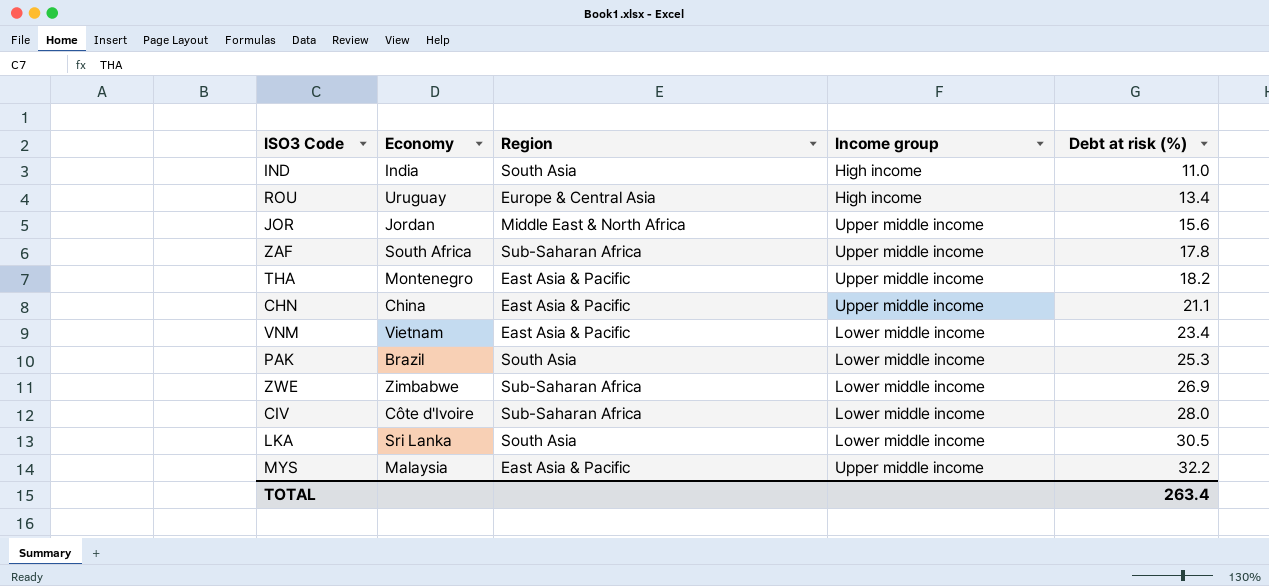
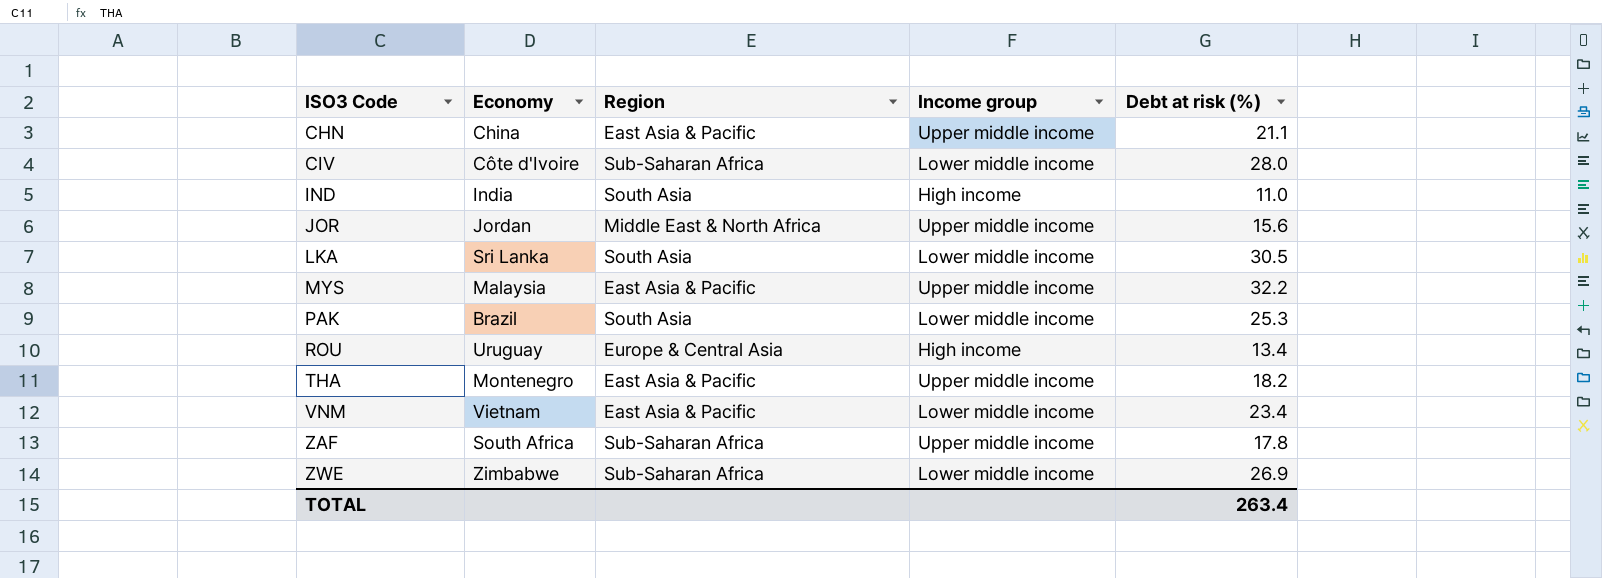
row order: Debt at risk (%) ascending -> ISO3 Code ascending

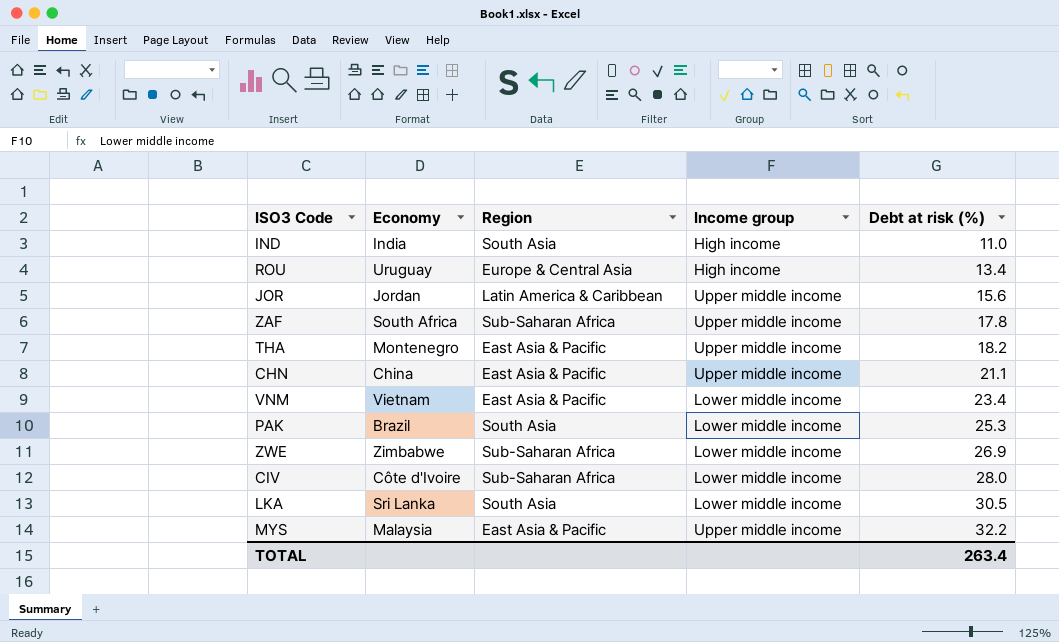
row order: ISO3 Code ascending -> Debt at risk (%) ascending
JOR | Region: Middle East & North Africa -> Latin America & Caribbean

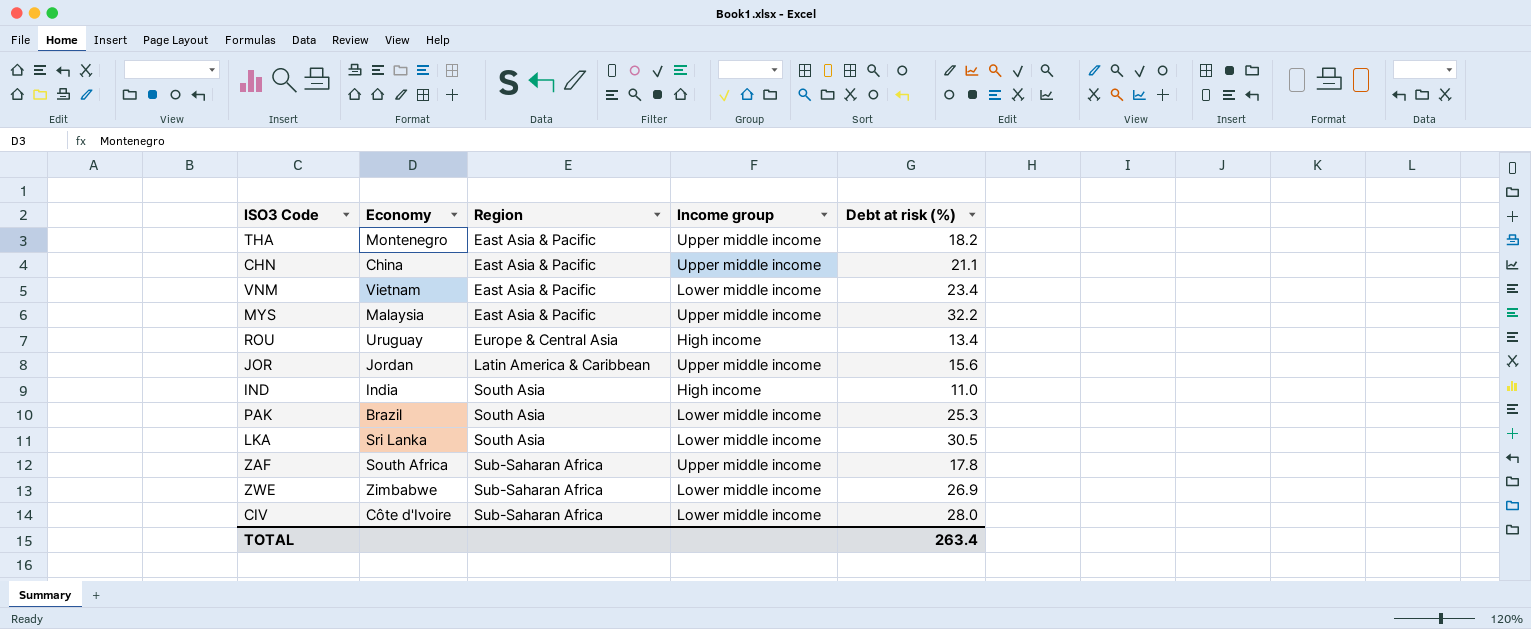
row order: Debt at risk (%) ascending -> Region ascending

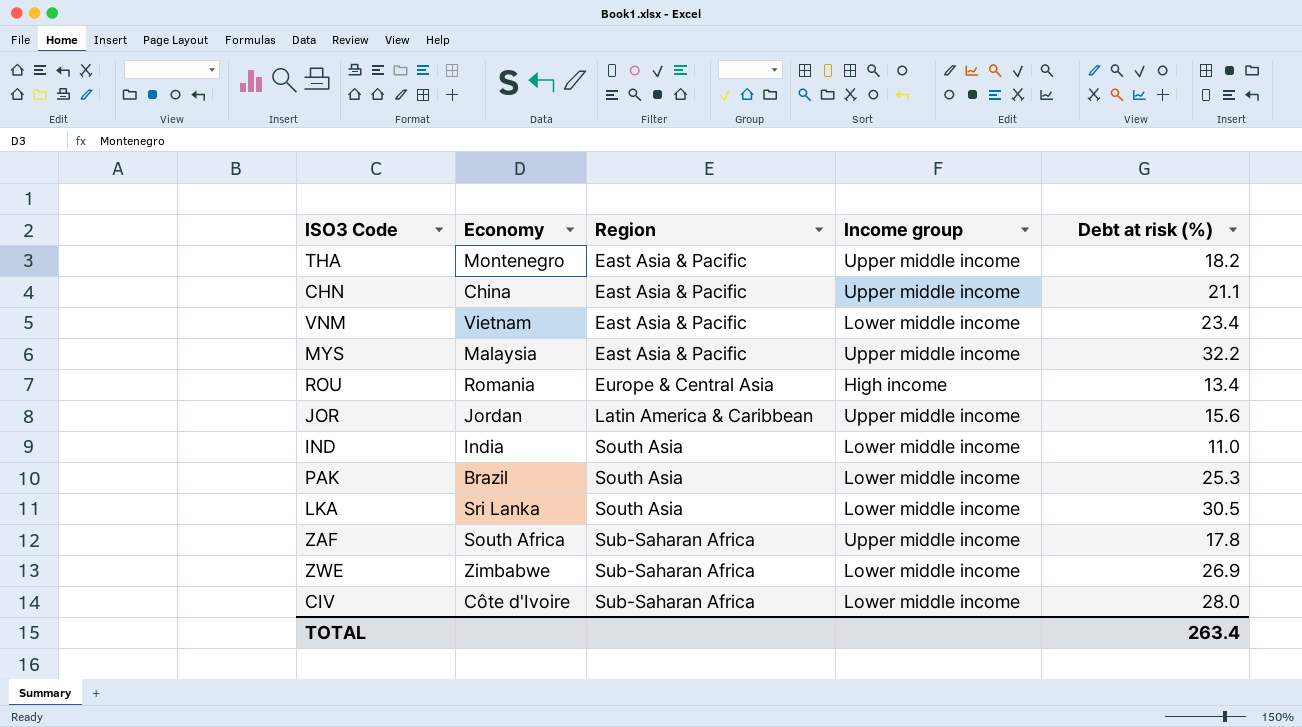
ROU | Economy: Uruguay -> Romania
IND | Income group: High income -> Lower middle income

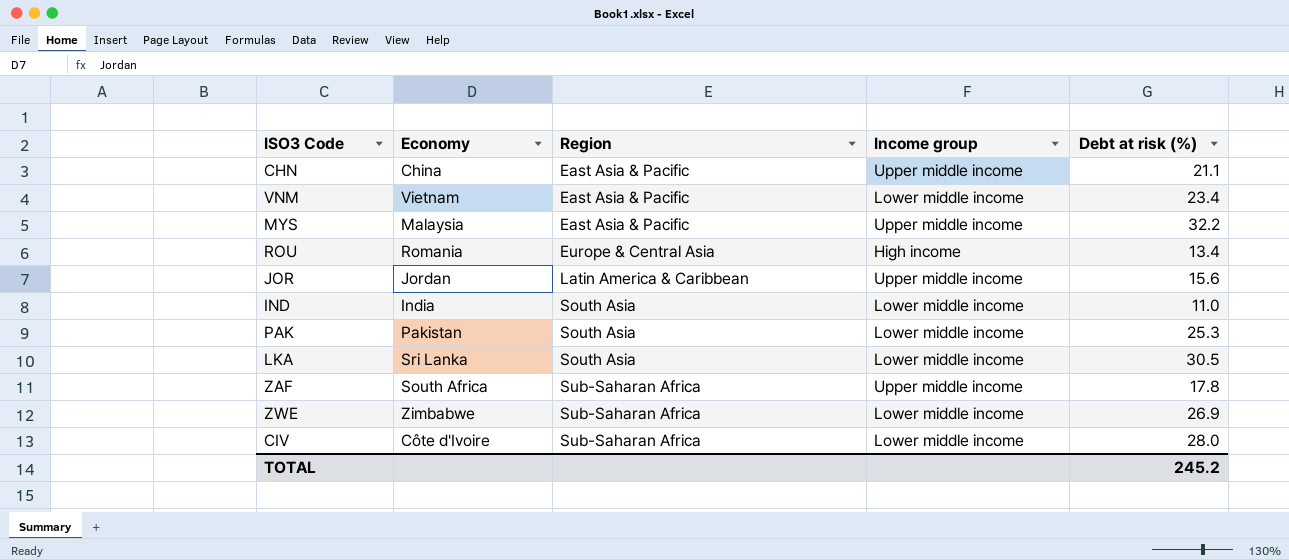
row THA: Montenegro | East Asia & Pacific | Upper middle income | 18.2 -> none
PAK | Economy: Brazil -> Pakistan
TOTAL | Debt at risk (%): 263.4 -> 245.2

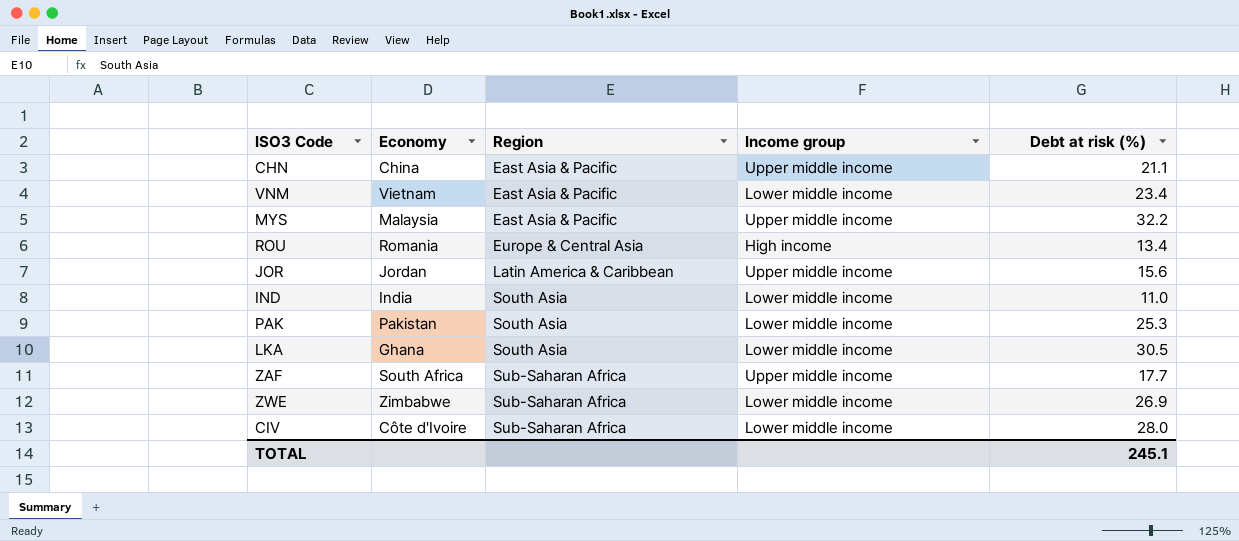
LKA | Economy: Sri Lanka -> Ghana
ZAF | Debt at risk (%): 17.8 -> 17.7
TOTAL | Debt at risk (%): 245.2 -> 245.1

